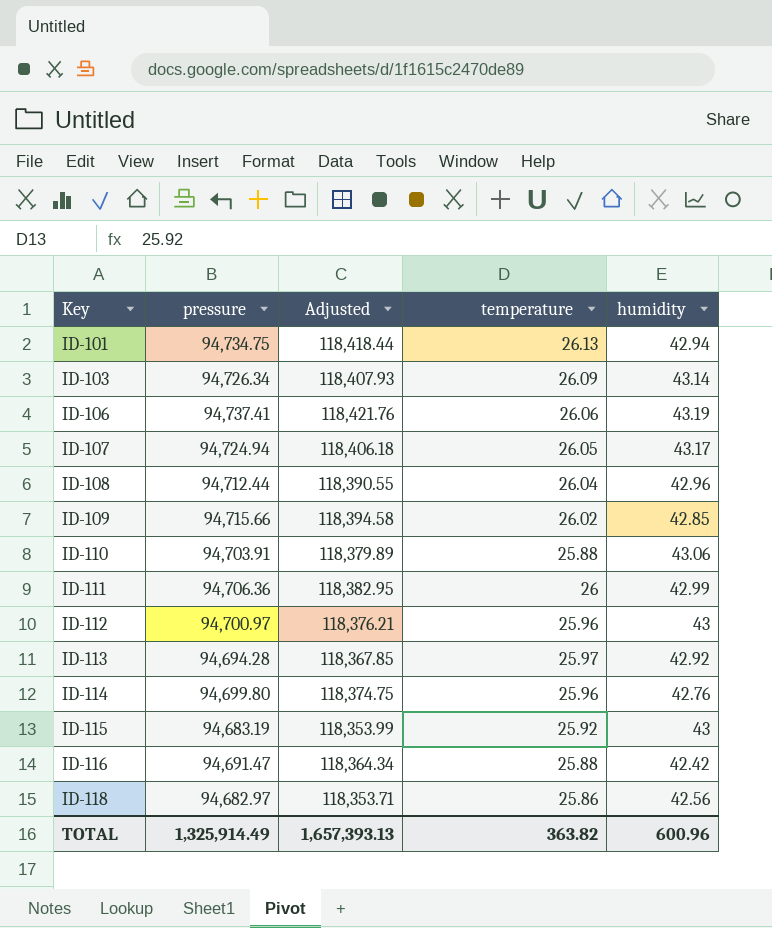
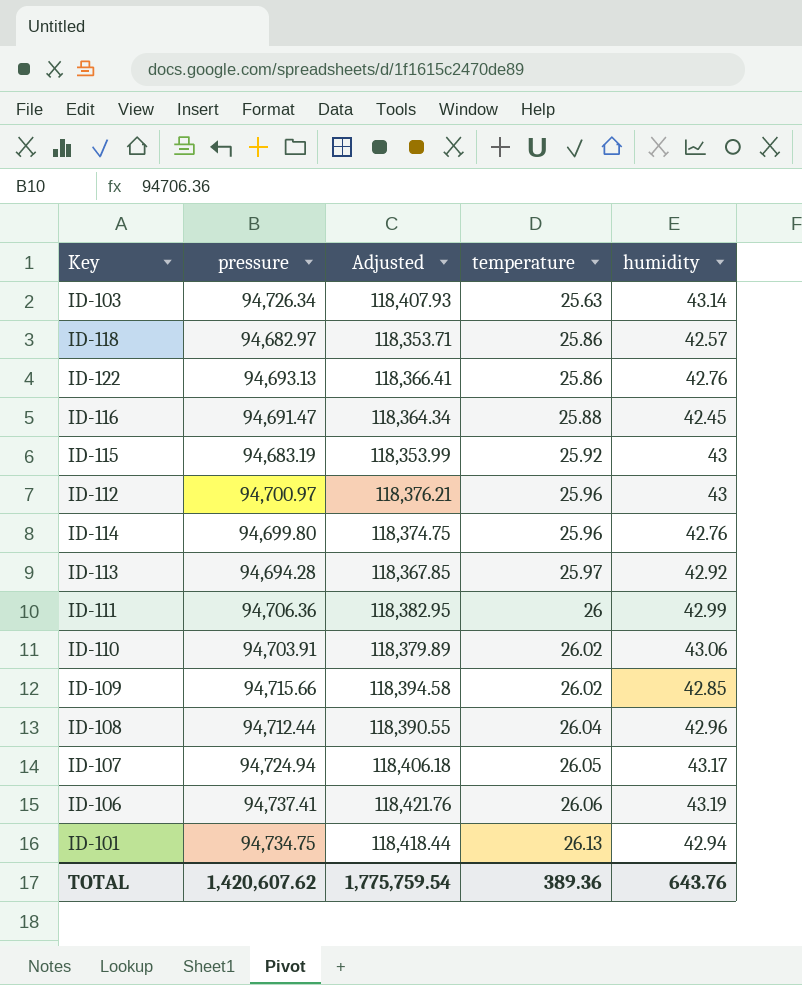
row order: Key ascending -> temperature ascending
ID-103 | temperature: 26.09 -> 25.63
ID-118 | humidity: 42.56 -> 42.57
row ID-122: none -> 94,693.13 | 118,366.41 | 25.86 | 42.76
ID-116 | humidity: 42.42 -> 42.45
ID-110 | temperature: 25.88 -> 26.02
TOTAL | pressure: 1,325,914.49 -> 1,420,607.62
TOTAL | Adjusted: 1,657,393.13 -> 1,775,759.54
TOTAL | temperature: 363.82 -> 389.36
TOTAL | humidity: 600.96 -> 643.76

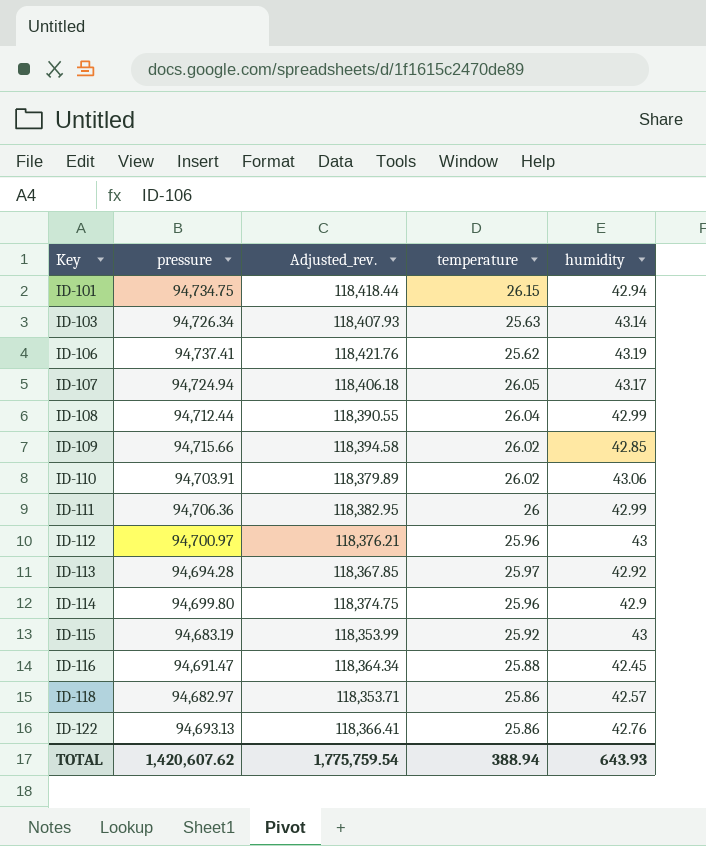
row order: temperature ascending -> Key ascending
column name: Adjusted -> Adjusted_rev.
ID-101 | temperature: 26.13 -> 26.15
ID-106 | temperature: 26.06 -> 25.62
ID-108 | humidity: 42.96 -> 42.99
ID-114 | humidity: 42.76 -> 42.9
TOTAL | temperature: 389.36 -> 388.94
TOTAL | humidity: 643.76 -> 643.93

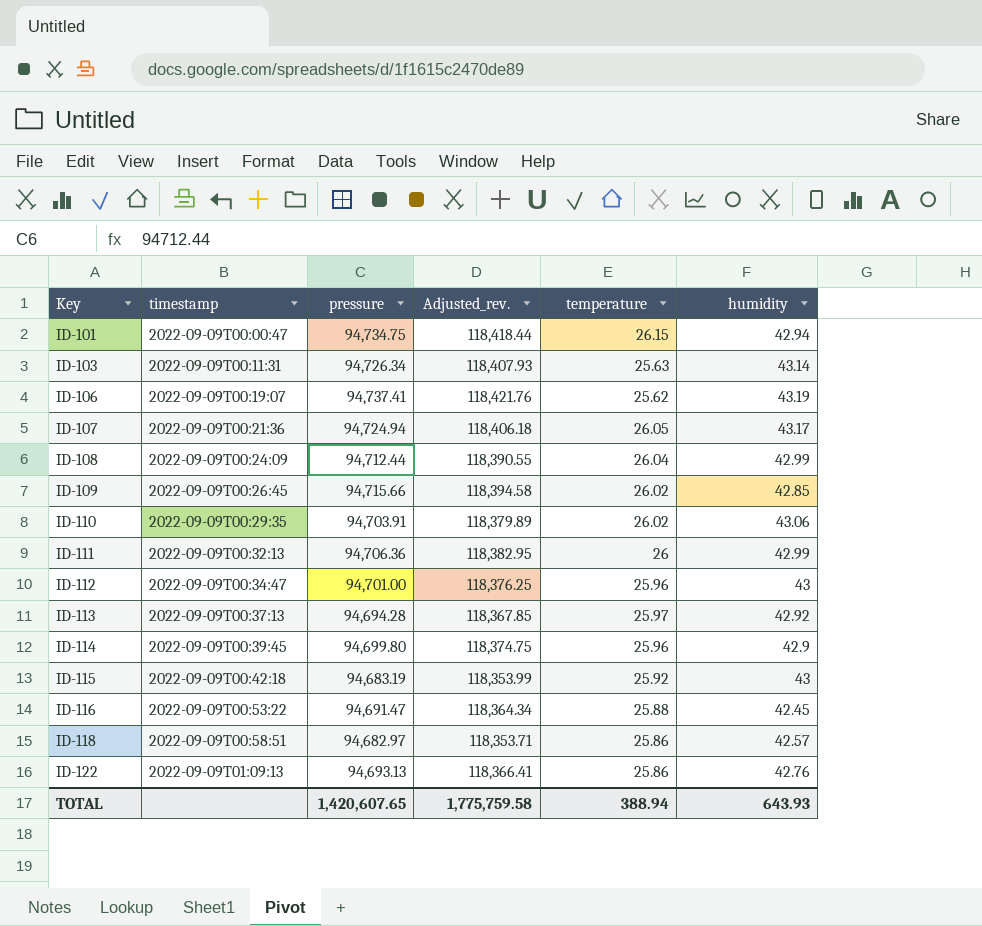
column timestamp | position: none -> 2
ID-112 | pressure: 94,700.97 -> 94,701.00
ID-112 | Adjusted_rev.: 118,376.21 -> 118,376.25
TOTAL | pressure: 1,420,607.62 -> 1,420,607.65
TOTAL | Adjusted_rev.: 1,775,759.54 -> 1,775,759.58

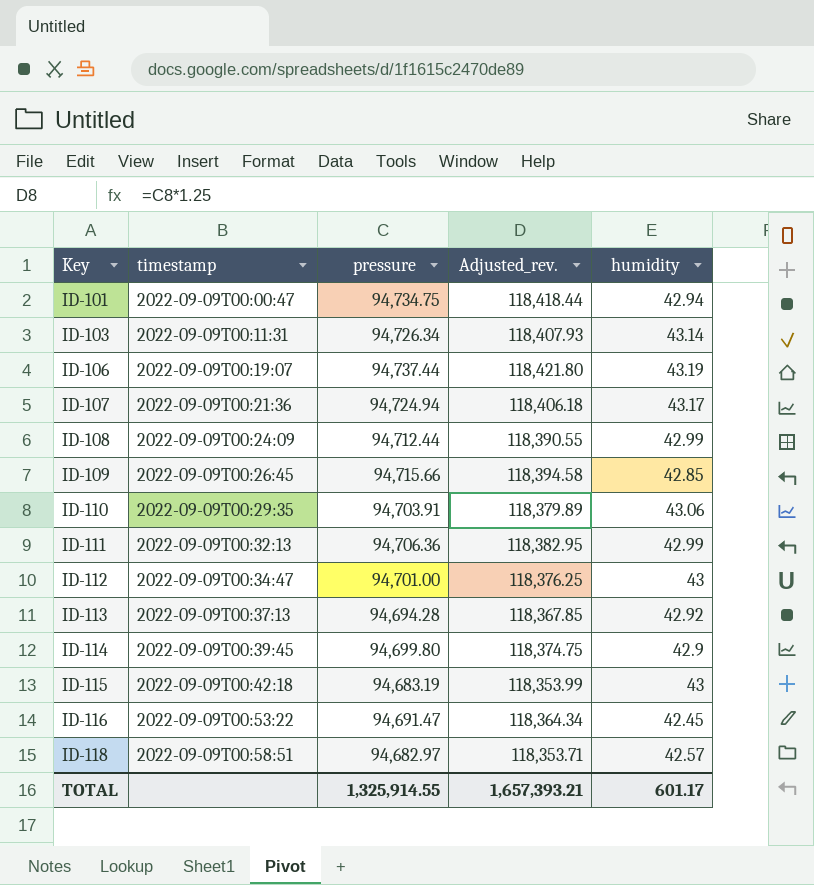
column temperature | position: 5 -> none
row ID-122: 2022-09-09T01:09:13 | 94,693.13 | 118,366.41 | 25.86 | 42.76 -> none
ID-106 | pressure: 94,737.41 -> 94,737.44
ID-106 | Adjusted_rev.: 118,421.76 -> 118,421.80
TOTAL | pressure: 1,420,607.65 -> 1,325,914.55
TOTAL | Adjusted_rev.: 1,775,759.58 -> 1,657,393.21
TOTAL | humidity: 643.93 -> 601.17

